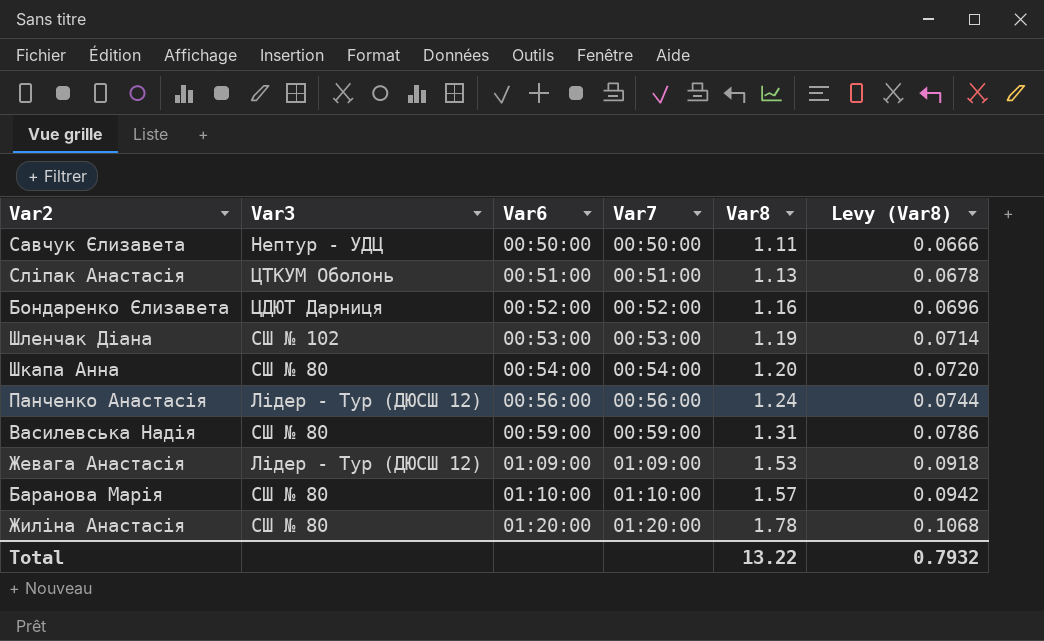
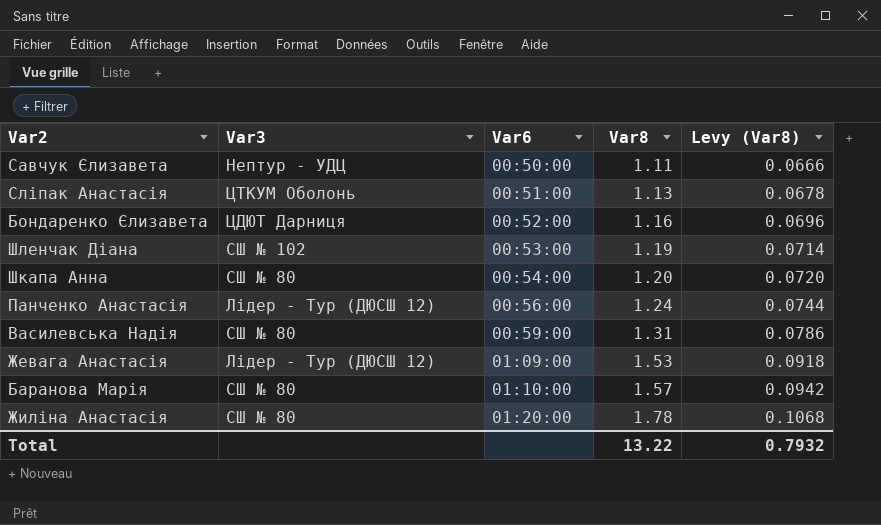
column Var7 | position: 4 -> none

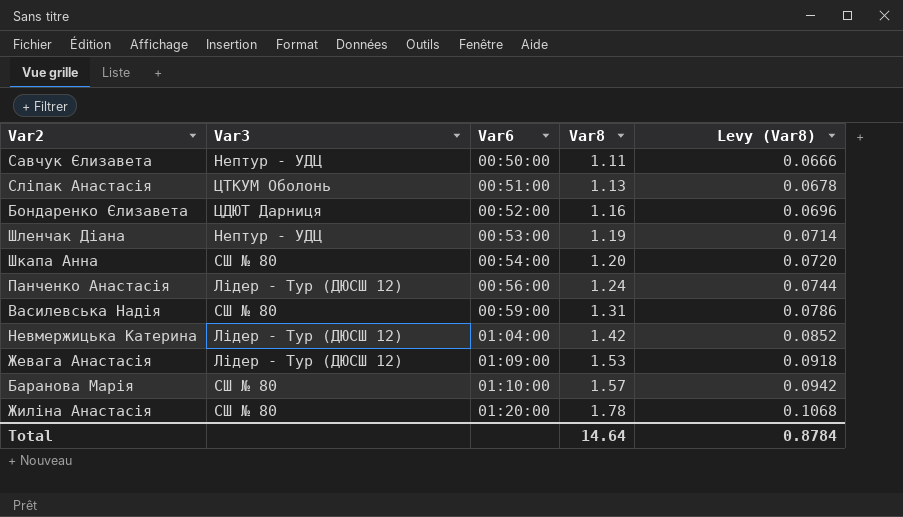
Шленчак Діана | Var3: СШ № 102 -> Нептур - УДЦ
row Невмержицька Катерина: none -> Лідер - Тур (ДЮСШ 12) | 01:04:00 | 1.42 | 0.0852
Total | Var8: 13.22 -> 14.64
Total | Levy (Var8): 0.7932 -> 0.8784

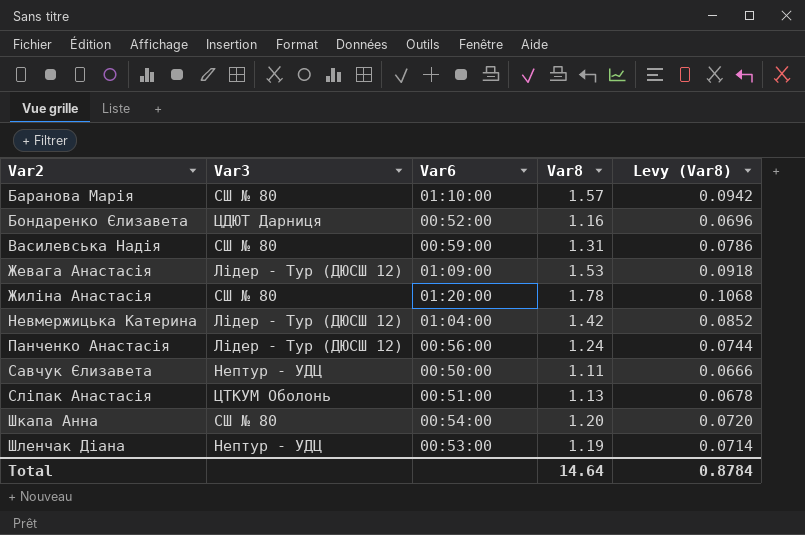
row order: Var6 ascending -> Var2 ascending

